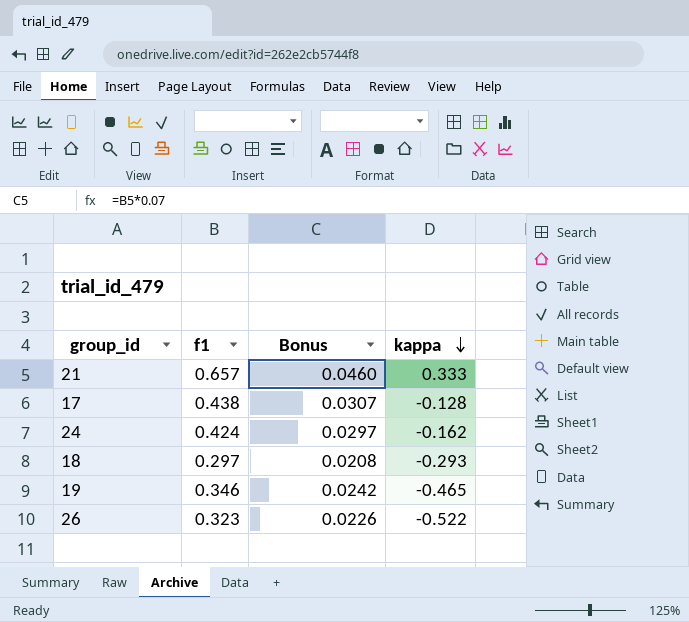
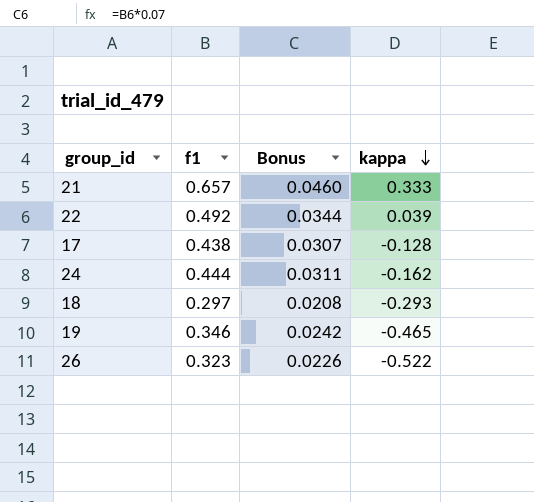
row 22: none -> 0.492 | 0.0344 | 0.039
24 | f1: 0.424 -> 0.444
24 | Bonus: 0.0297 -> 0.0311

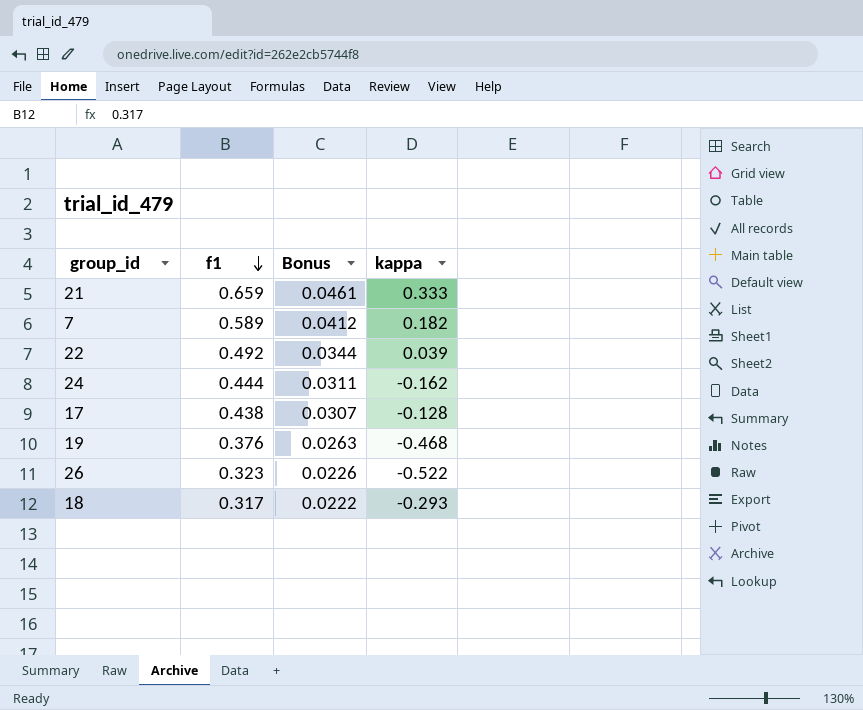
row order: kappa descending -> f1 descending
21 | f1: 0.657 -> 0.659
21 | Bonus: 0.0460 -> 0.0461
row 7: none -> 0.589 | 0.0412 | 0.182
19 | f1: 0.346 -> 0.376
19 | Bonus: 0.0242 -> 0.0263
19 | kappa: -0.465 -> -0.468
18 | f1: 0.297 -> 0.317
18 | Bonus: 0.0208 -> 0.0222

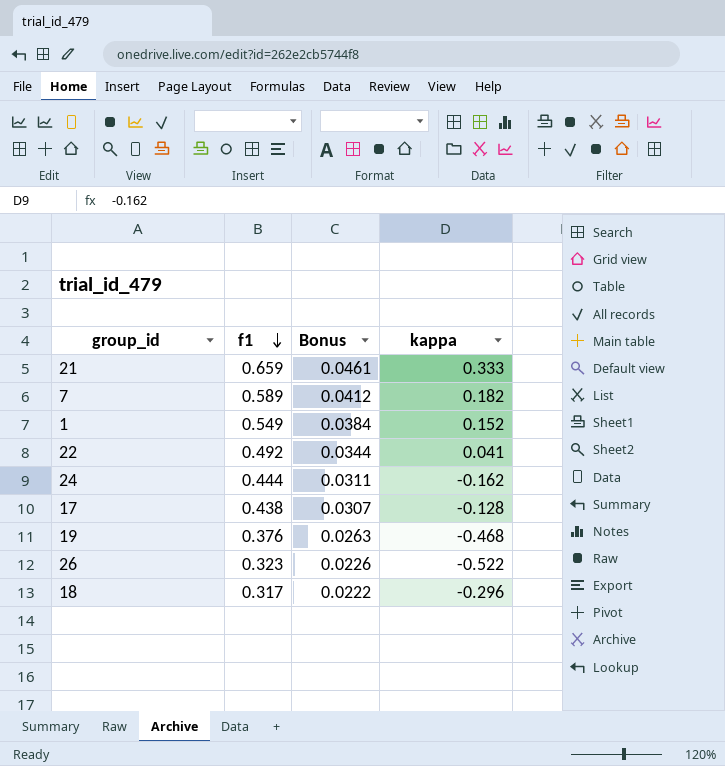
row 1: none -> 0.549 | 0.0384 | 0.152
22 | kappa: 0.039 -> 0.041
18 | kappa: -0.293 -> -0.296

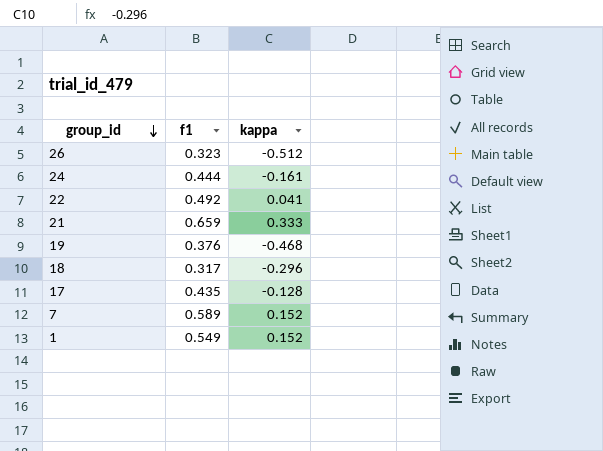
row order: f1 descending -> group_id descending
column Bonus | formula: [f1] * 0.07 -> none
26 | kappa: -0.522 -> -0.512
24 | kappa: -0.162 -> -0.161
17 | f1: 0.438 -> 0.435
7 | kappa: 0.182 -> 0.152

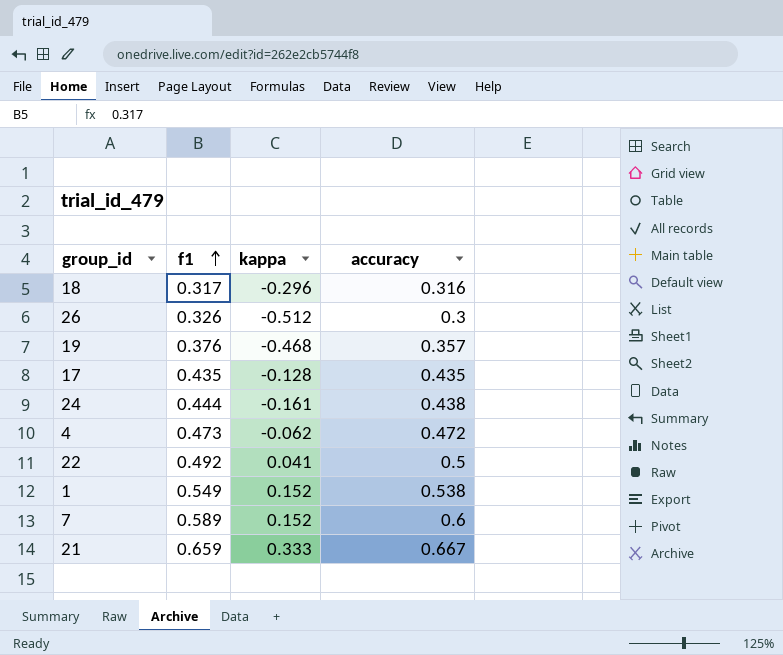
row order: group_id descending -> f1 ascending
column accuracy | position: none -> 4
26 | f1: 0.323 -> 0.326
row 4: none -> 0.473 | -0.062 | 0.472

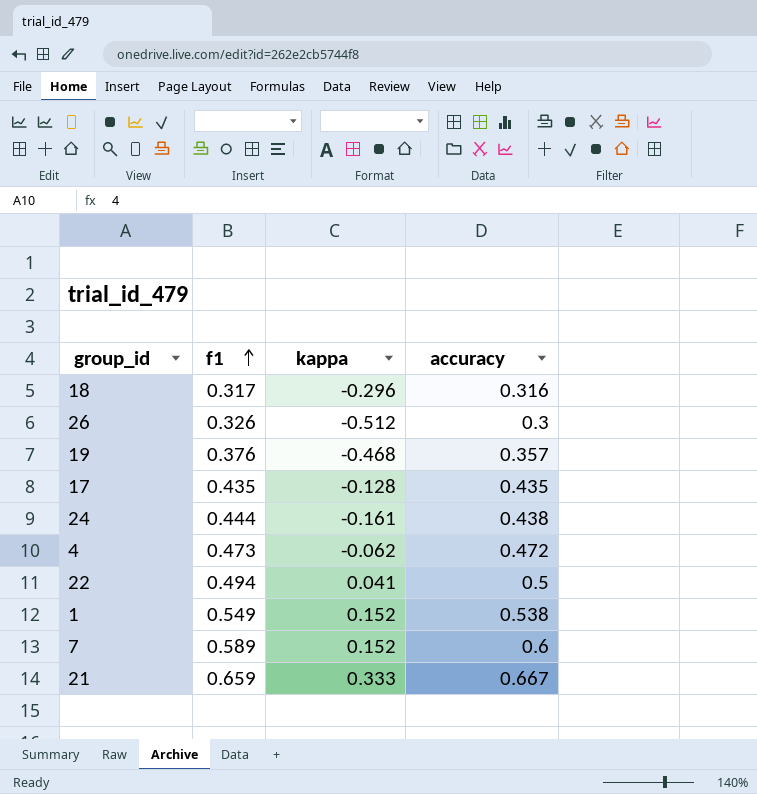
22 | f1: 0.492 -> 0.494

